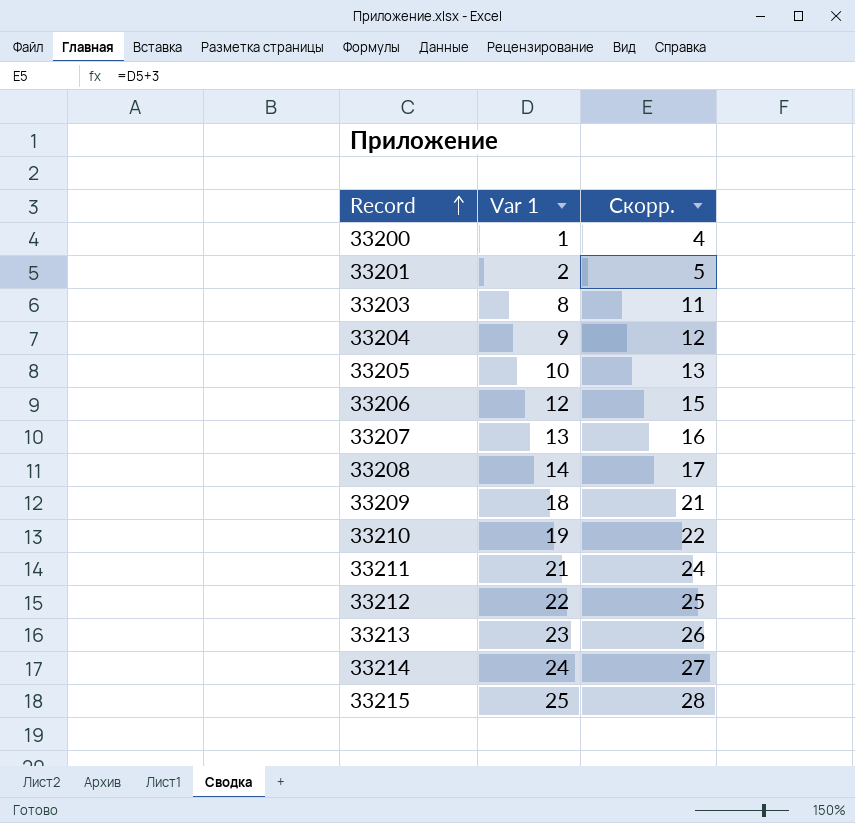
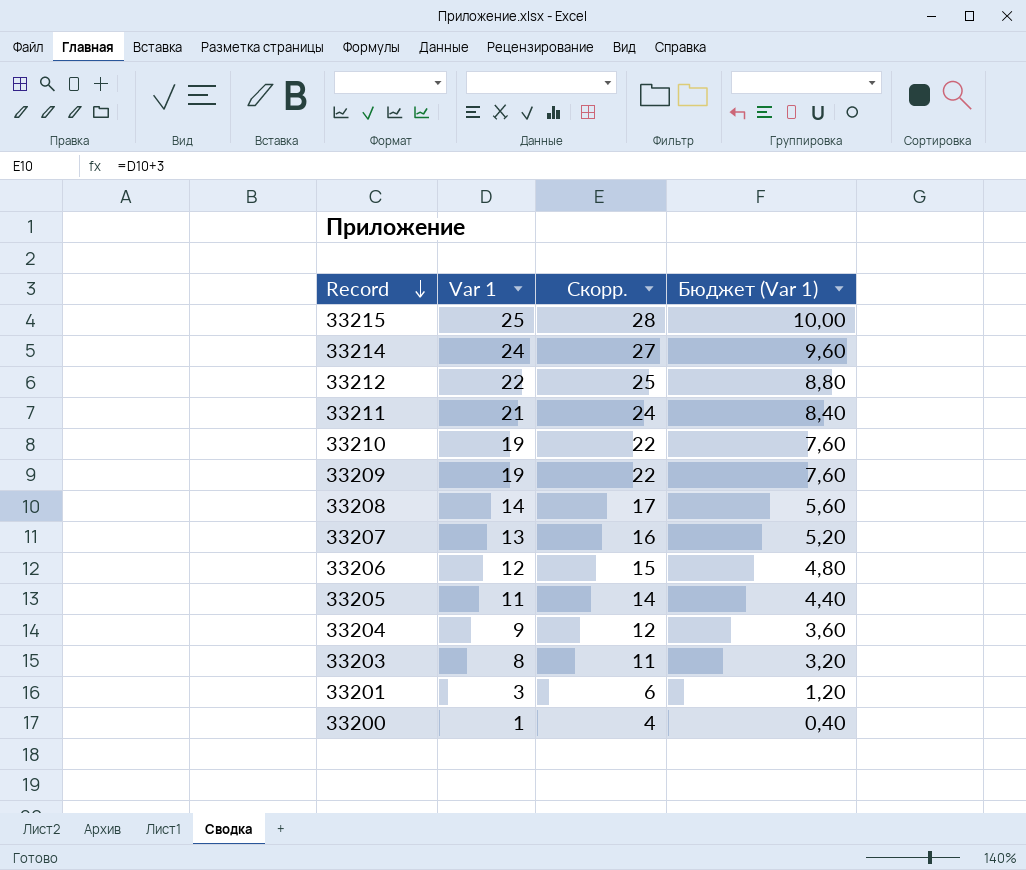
row order: Record ascending -> Record descending
column Бюджет (Var 1) | formula: none -> [Var 1] * 0,4
row 33213: 23 | 26 -> none
33209 | Var 1: 18 -> 19
33209 | Скорр.: 21 -> 22
33205 | Var 1: 10 -> 11
33205 | Скорр.: 13 -> 14
33201 | Var 1: 2 -> 3
33201 | Скорр.: 5 -> 6

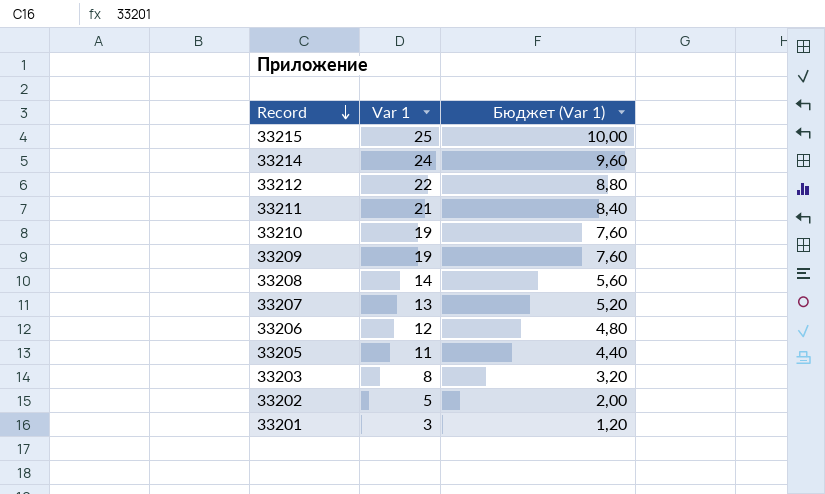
column Скорр. | formula: [Var 1] + 3 -> none
row 33204: 9 | 12 | 3,60 -> none
row 33200: 1 | 4 | 0,40 -> none
row 33202: none -> 5 | 2,00

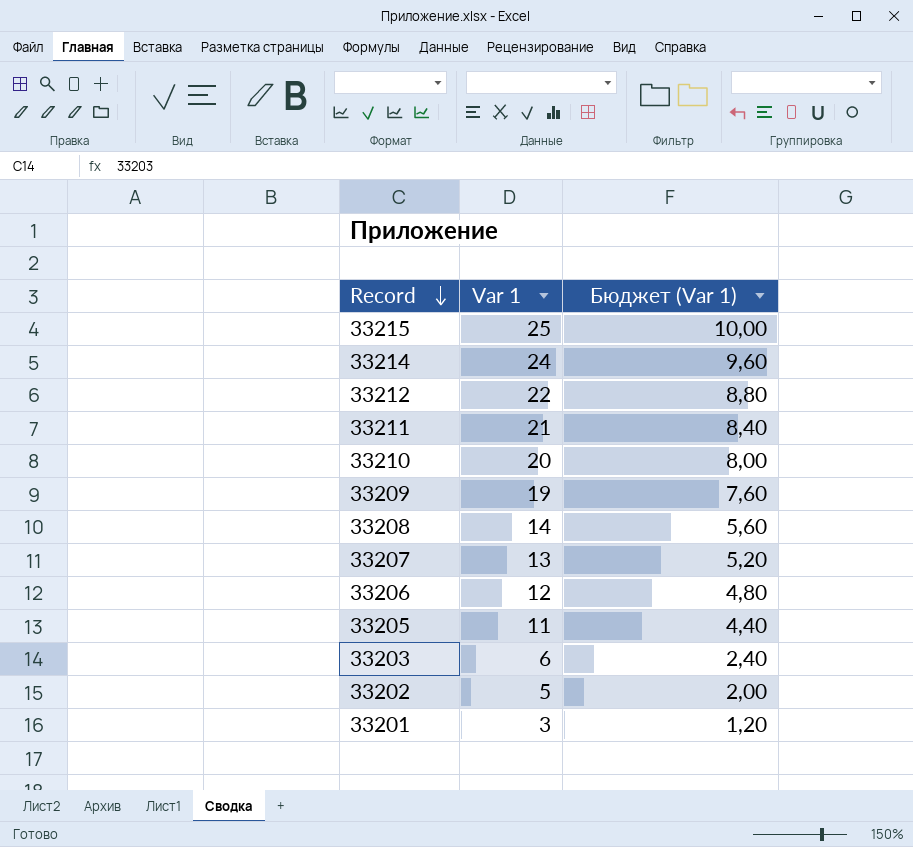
33210 | Var 1: 19 -> 20
33210 | Бюджет (Var 1): 7,60 -> 8,00
33203 | Var 1: 8 -> 6
33203 | Бюджет (Var 1): 3,20 -> 2,40

